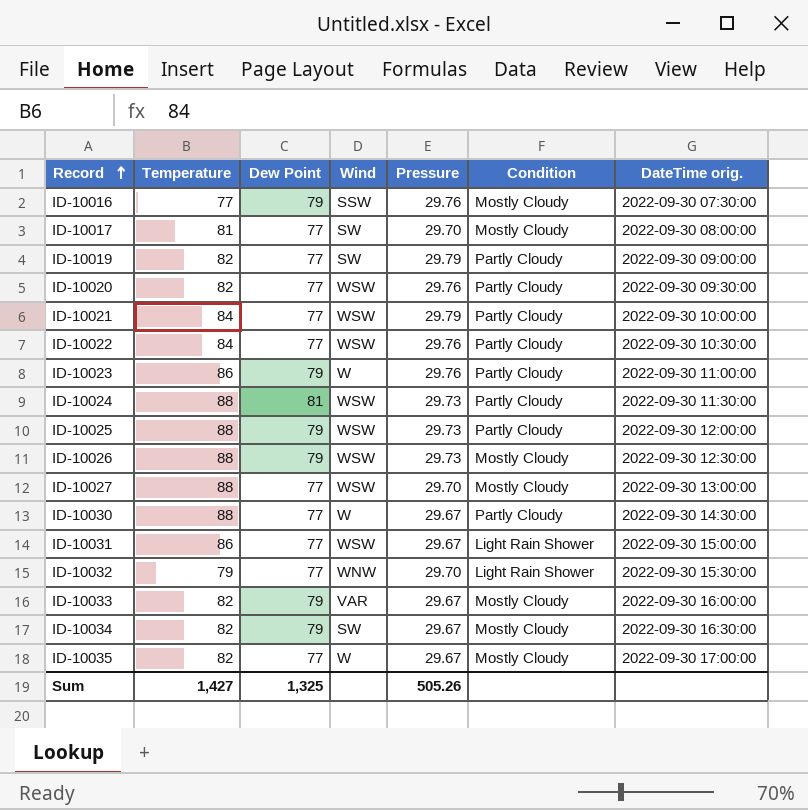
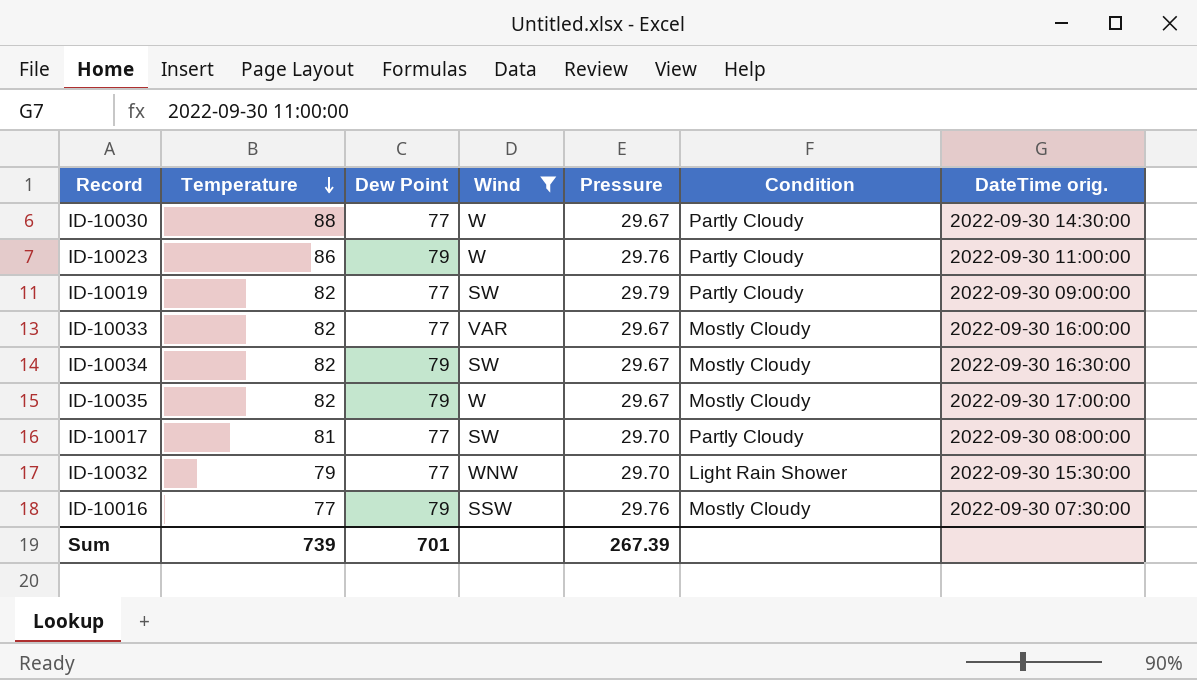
filter: none -> Wind != WSW
row order: Record ascending -> Temperature descending
ID-10033 | Dew Point: 79 -> 77
ID-10035 | Dew Point: 77 -> 79
ID-10017 | Condition: Mostly Cloudy -> Partly Cloudy
Sum | Temperature: 1,427 -> 739
Sum | Dew Point: 1,325 -> 701
Sum | Pressure: 505.26 -> 267.39

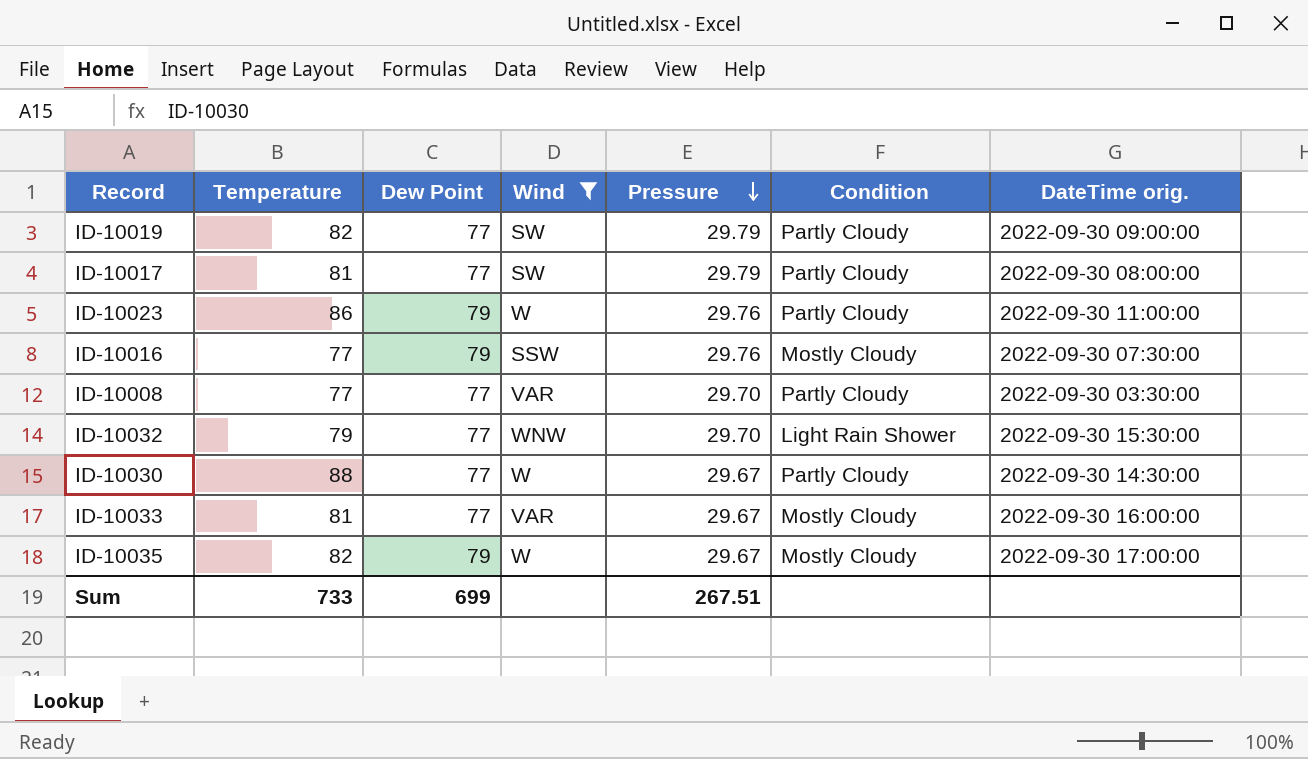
row order: Temperature descending -> Pressure descending
row ID-10034: 82 | 79 | SW | 29.67 | Mostly Cloudy | 2022-09-30 16:30:00 -> none
ID-10017 | Pressure: 29.70 -> 29.79
row ID-10008: none -> 77 | 77 | VAR | 29.70 | Partly Cloudy | 2022-09-30 03:30:00
ID-10033 | Temperature: 82 -> 81
Sum | Temperature: 739 -> 733
Sum | Dew Point: 701 -> 699
Sum | Pressure: 267.39 -> 267.51

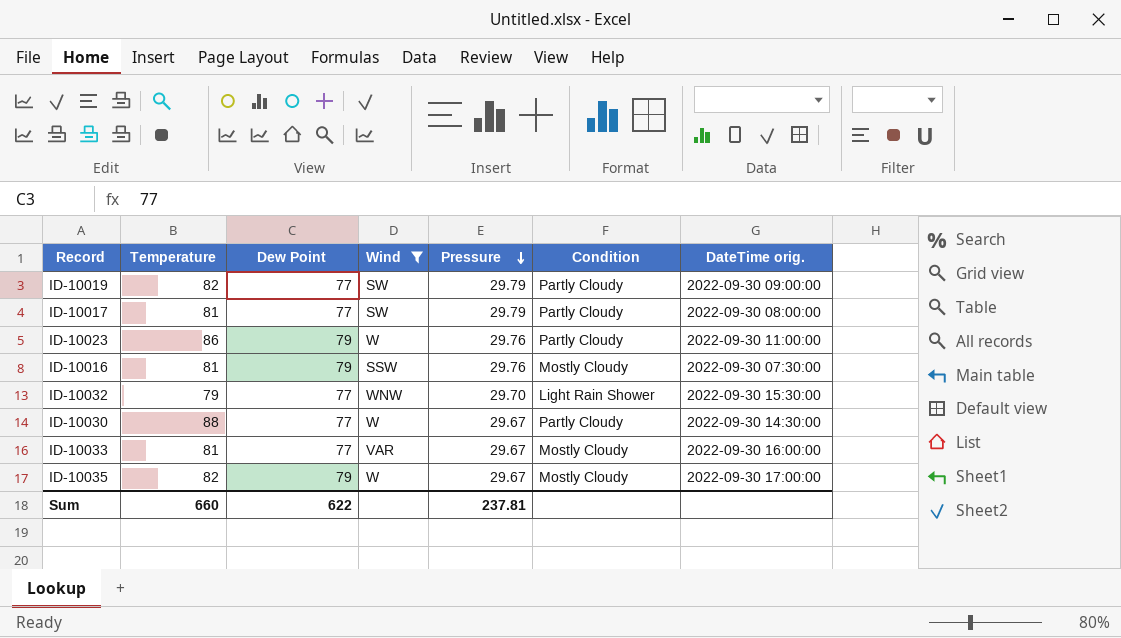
row ID-10008: 77 | 77 | VAR | 29.70 | Partly Cloudy | 2022-09-30 03:30:00 -> none
ID-10016 | Temperature: 77 -> 81
Sum | Temperature: 733 -> 660
Sum | Dew Point: 699 -> 622
Sum | Pressure: 267.51 -> 237.81

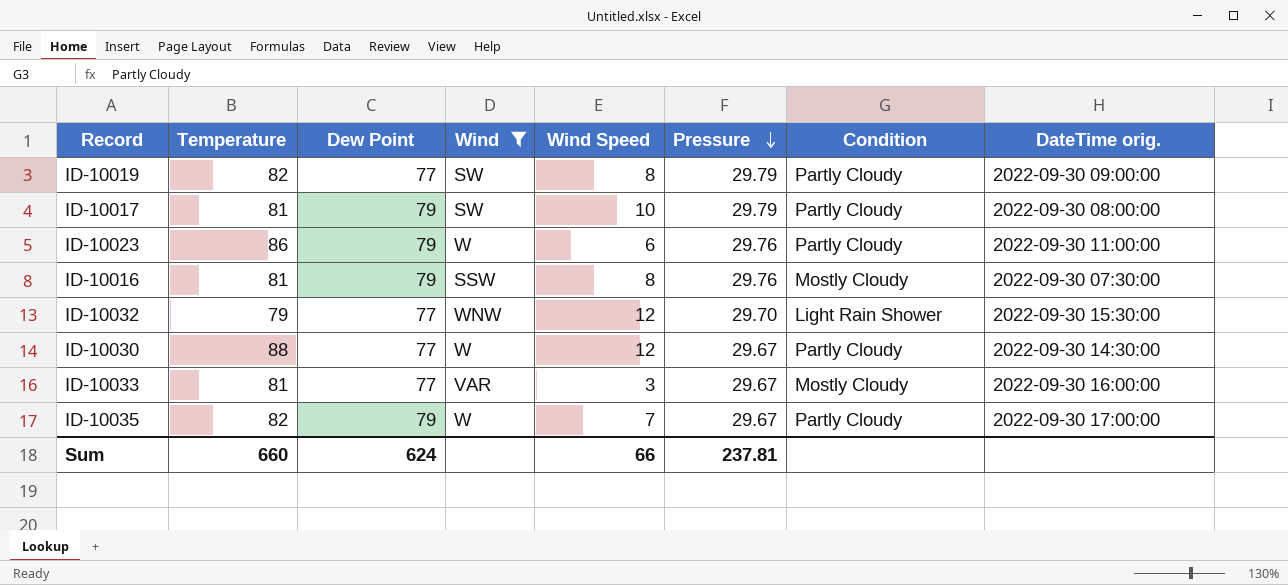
column Wind Speed | position: none -> 5
ID-10017 | Dew Point: 77 -> 79
ID-10035 | Condition: Mostly Cloudy -> Partly Cloudy
Sum | Dew Point: 622 -> 624

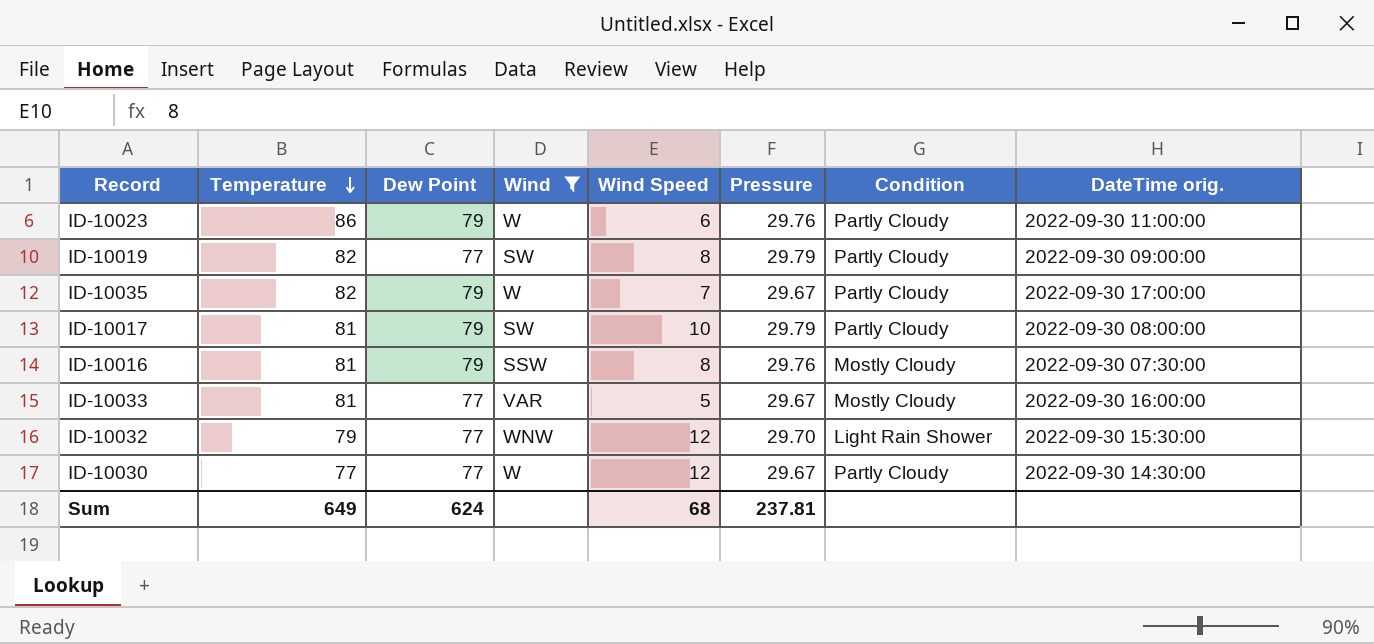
row order: Pressure descending -> Temperature descending
ID-10033 | Wind Speed: 3 -> 5
ID-10030 | Temperature: 88 -> 77
Sum | Temperature: 660 -> 649
Sum | Wind Speed: 66 -> 68

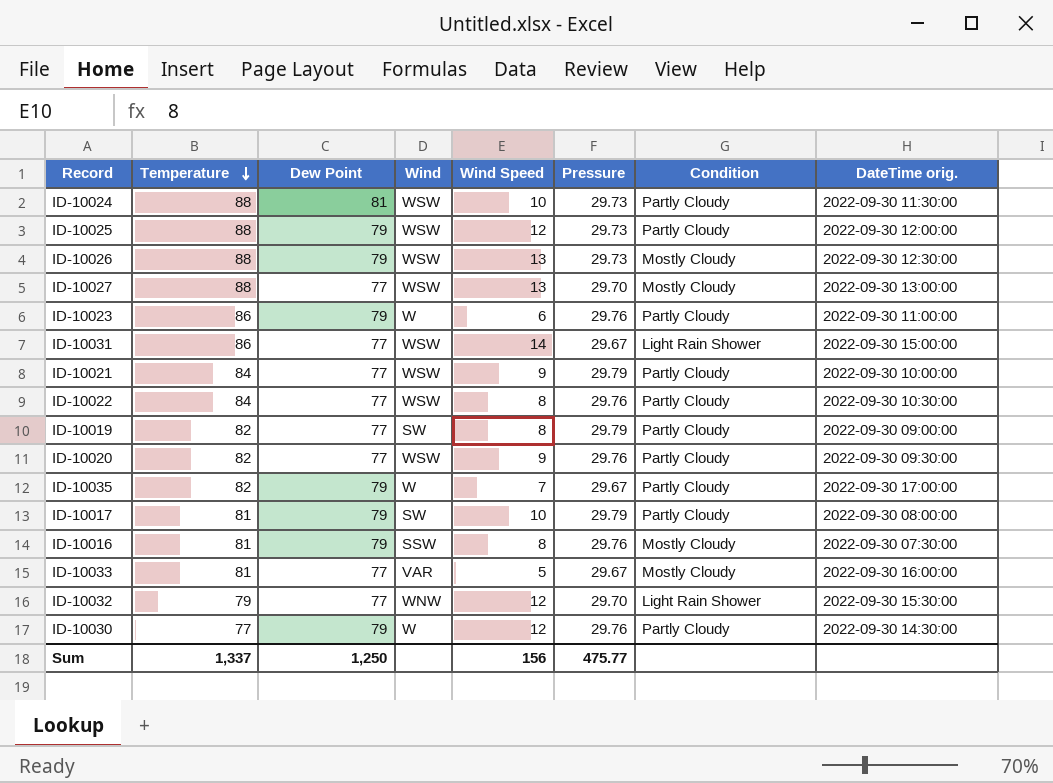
filter: Wind != WSW -> none
ID-10030 | Dew Point: 77 -> 79
ID-10030 | Pressure: 29.67 -> 29.76
Sum | Temperature: 649 -> 1,337
Sum | Dew Point: 624 -> 1,250
Sum | Wind Speed: 68 -> 156
Sum | Pressure: 237.81 -> 475.77

